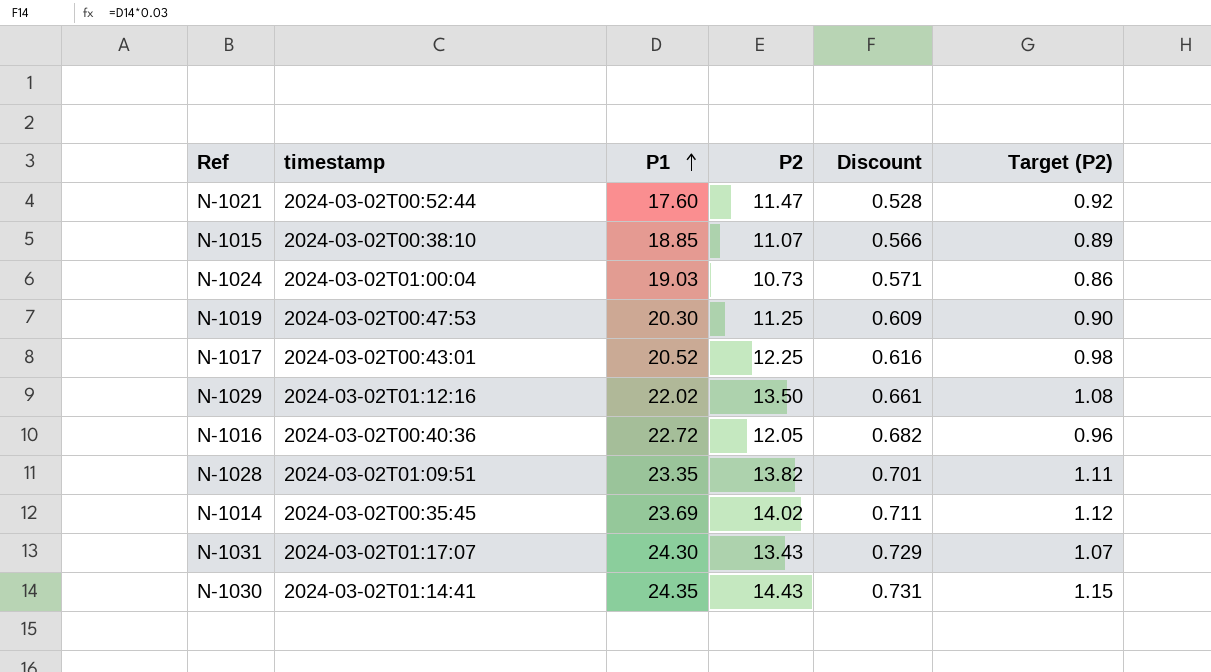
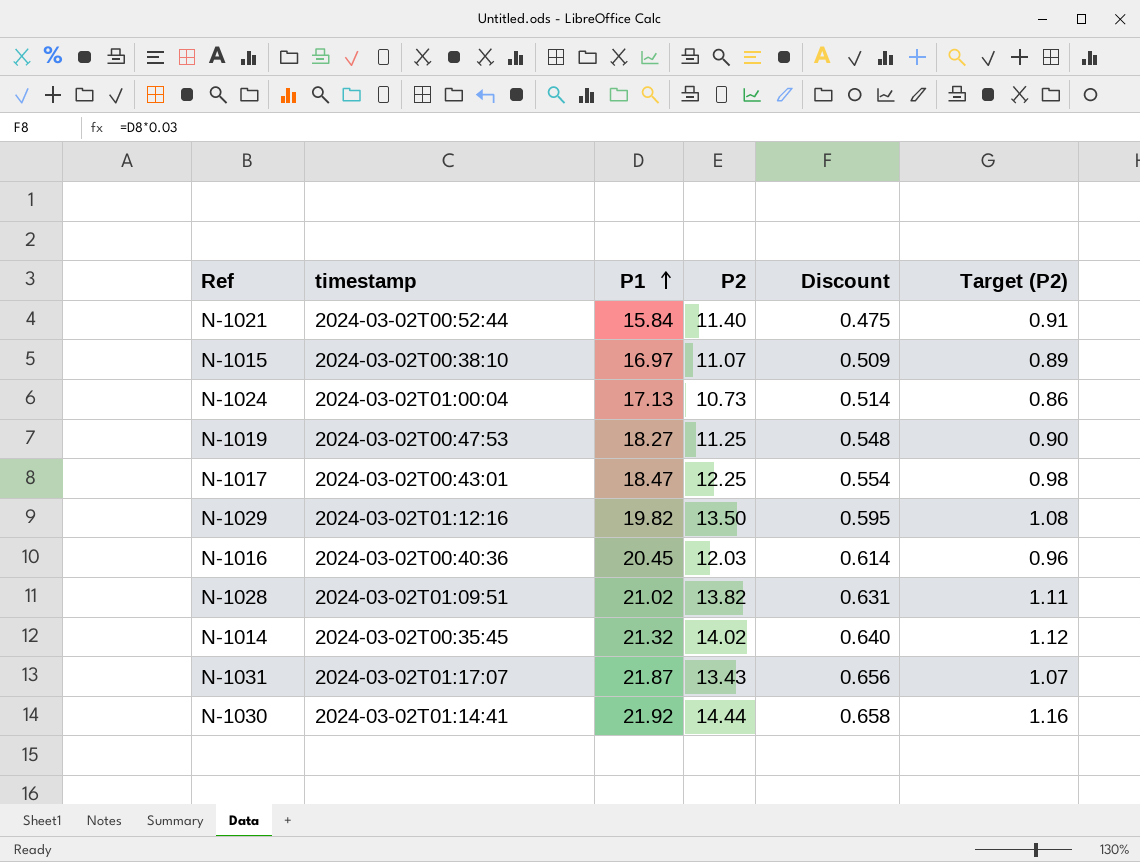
N-1021 | P1: 17.60 -> 15.84
N-1021 | P2: 11.47 -> 11.40
N-1021 | Discount: 0.528 -> 0.475
N-1021 | Target (P2): 0.92 -> 0.91
N-1015 | P1: 18.85 -> 16.97
N-1015 | Discount: 0.566 -> 0.509
N-1024 | P1: 19.03 -> 17.13
N-1024 | Discount: 0.571 -> 0.514
N-1019 | P1: 20.30 -> 18.27
N-1019 | Discount: 0.609 -> 0.548
N-1017 | P1: 20.52 -> 18.47
N-1017 | Discount: 0.616 -> 0.554
N-1029 | P1: 22.02 -> 19.82
N-1029 | Discount: 0.661 -> 0.595
N-1016 | P1: 22.72 -> 20.45
N-1016 | P2: 12.05 -> 12.03
N-1016 | Discount: 0.682 -> 0.614
N-1028 | P1: 23.35 -> 21.02
N-1028 | Discount: 0.701 -> 0.631
N-1014 | P1: 23.69 -> 21.32
N-1014 | Discount: 0.711 -> 0.640
N-1031 | P1: 24.30 -> 21.87
N-1031 | Discount: 0.729 -> 0.656
N-1030 | P1: 24.35 -> 21.92
N-1030 | P2: 14.43 -> 14.44
N-1030 | Discount: 0.731 -> 0.658
N-1030 | Target (P2): 1.15 -> 1.16

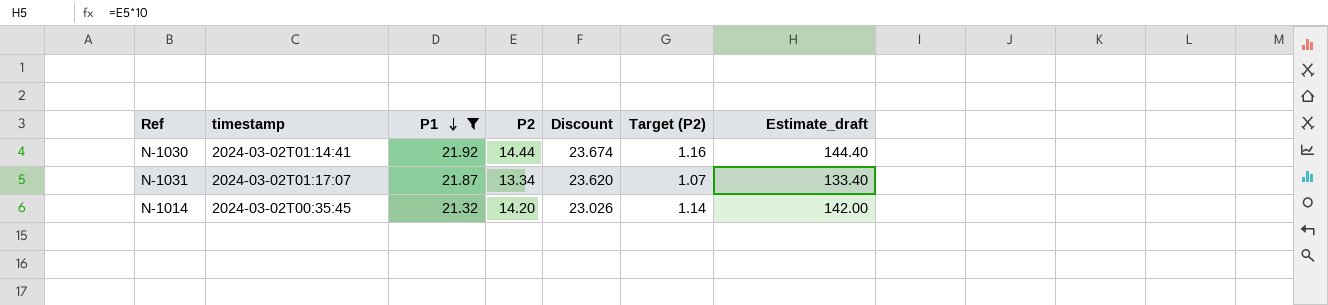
filter: none -> P1 >= 21.32
row order: P1 ascending -> P1 descending
column Discount | formula: [P1] * 0.03 -> [P1] * 1.08
column Estimate_draft | formula: none -> [P2] * 10
N-1031 | P2: 13.43 -> 13.34
N-1014 | P2: 14.02 -> 14.20
N-1014 | Target (P2): 1.12 -> 1.14

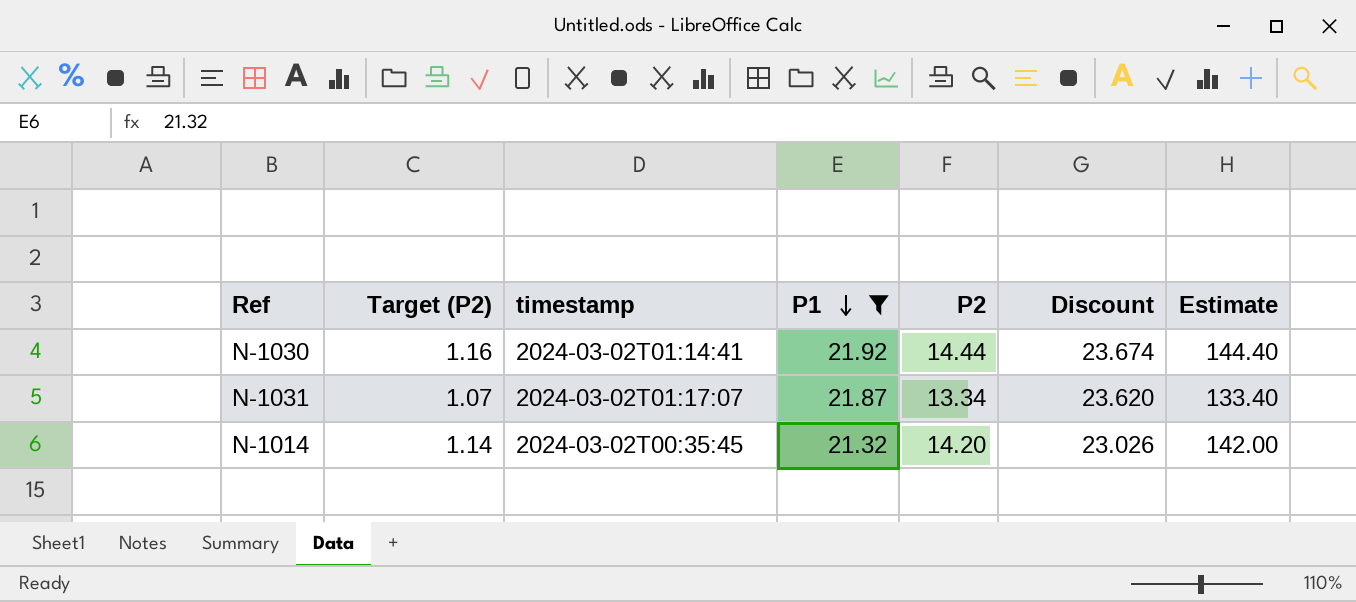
column Target (P2) | position: 6 -> 2
column name: Estimate_draft -> Estimate

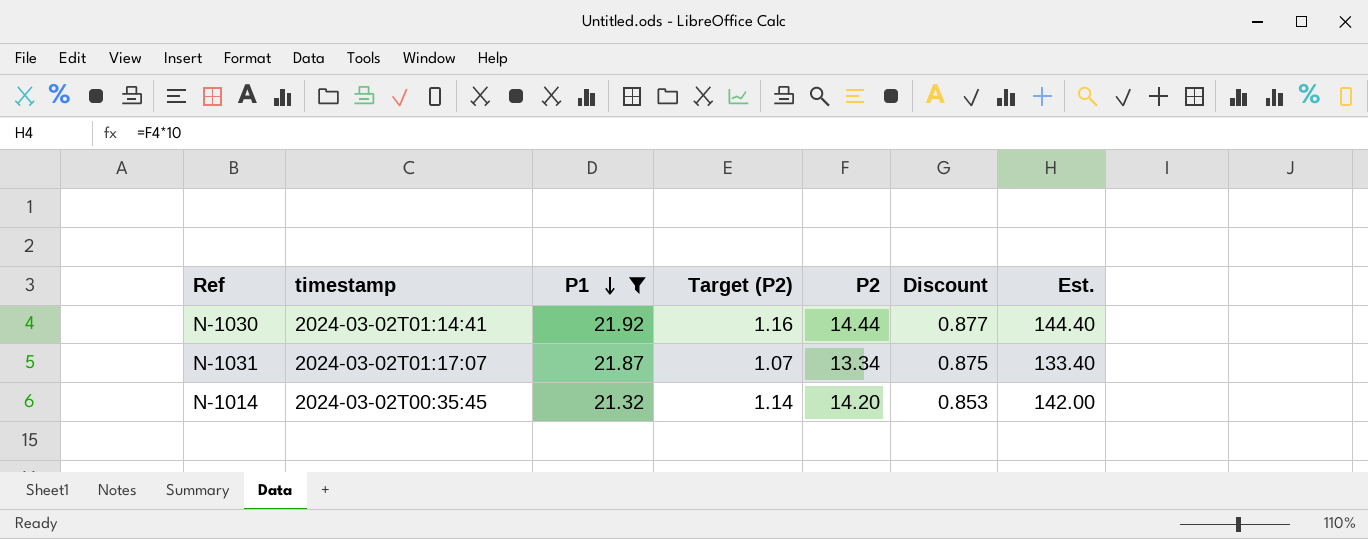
column Target (P2) | position: 2 -> 4
column Discount | formula: [P1] * 1.08 -> [P1] * 0.04
column name: Estimate -> Est.

